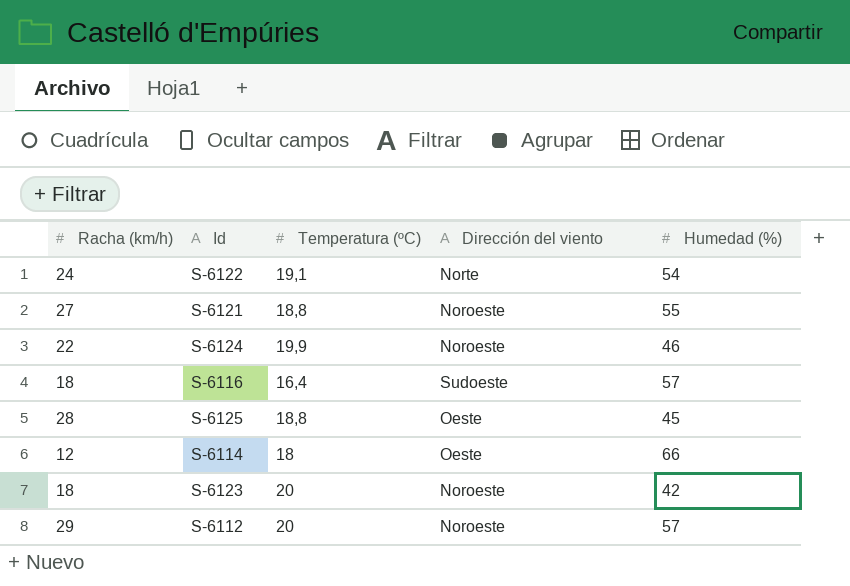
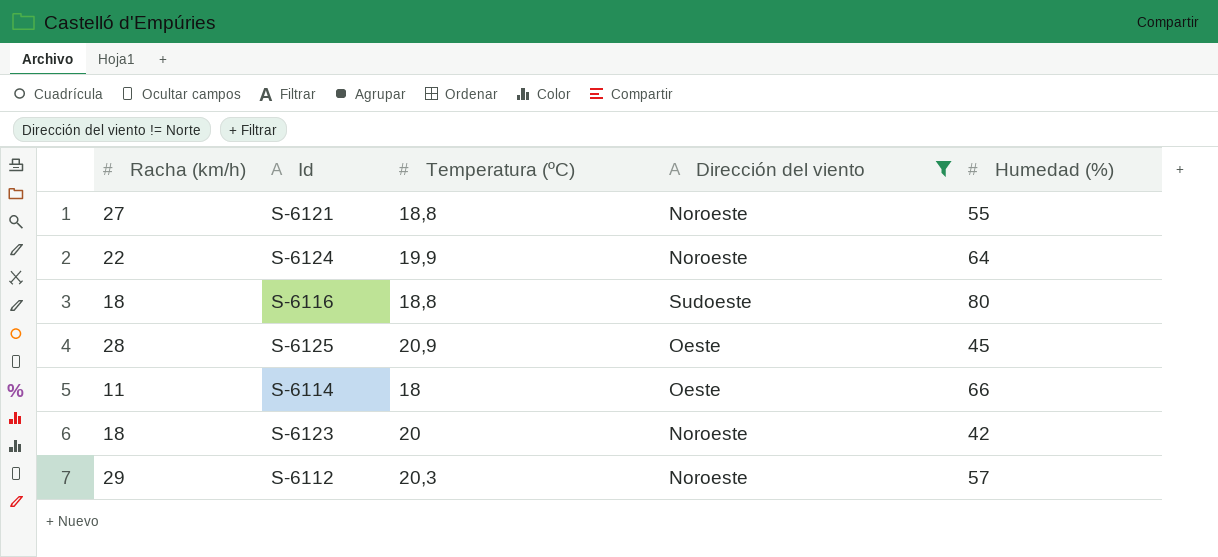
filter: none -> Dirección del viento != Norte
S-6124 | Humedad (%): 46 -> 64
S-6116 | Temperatura (ºC): 16,4 -> 18,8
S-6116 | Humedad (%): 57 -> 80
S-6125 | Temperatura (ºC): 18,8 -> 20,9
S-6114 | Racha (km/h): 12 -> 11
S-6112 | Temperatura (ºC): 20 -> 20,3

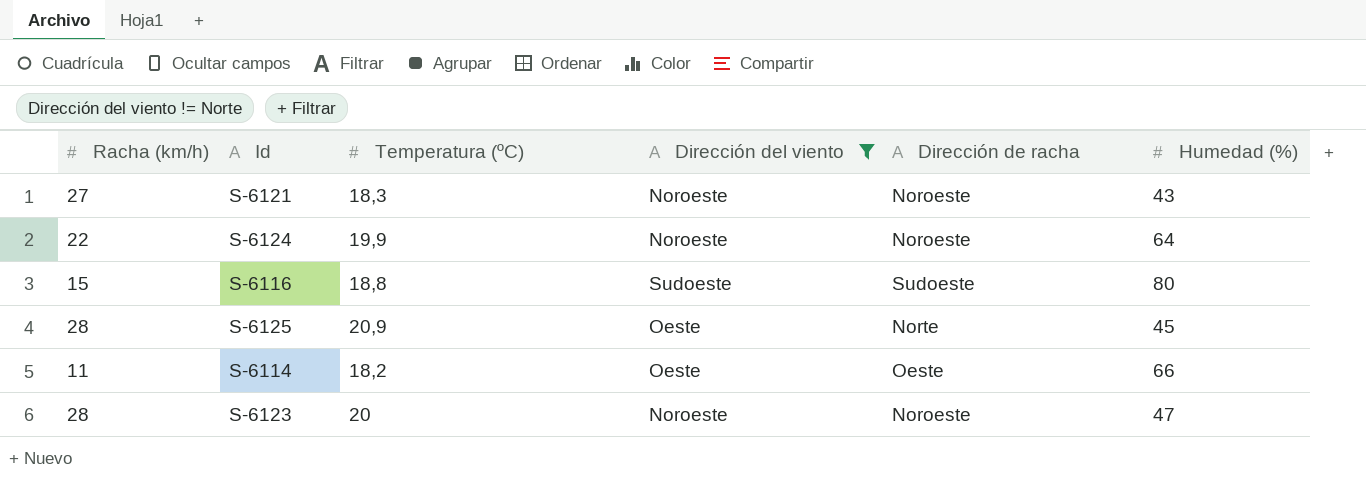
column Dirección de racha | position: none -> 5
row S-6112: 29 | 20,3 | Noroeste | 57 -> none
S-6121 | Temperatura (ºC): 18,8 -> 18,3
S-6121 | Humedad (%): 55 -> 43
S-6116 | Racha (km/h): 18 -> 15
S-6114 | Temperatura (ºC): 18 -> 18,2
S-6123 | Racha (km/h): 18 -> 28
S-6123 | Humedad (%): 42 -> 47

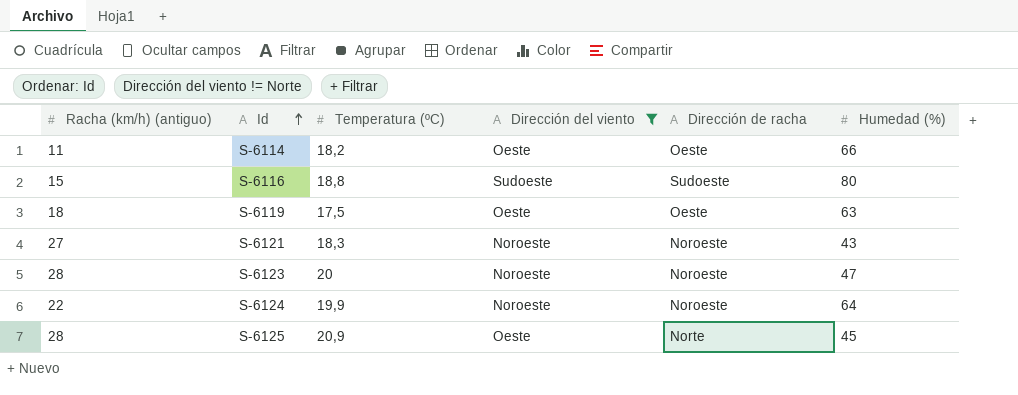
row order: none -> Id ascending
column name: Racha (km/h) -> Racha (km/h) (antiguo)
row S-6119: none -> 18 | 17,5 | Oeste | Oeste | 63

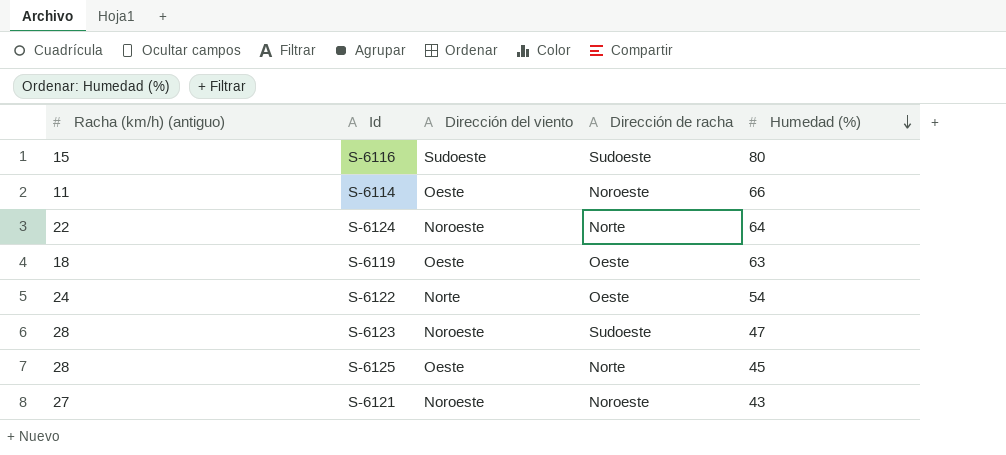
filter: Dirección del viento != Norte -> none
row order: Id ascending -> Humedad (%) descending
column Temperatura (ºC) | position: 3 -> none
S-6114 | Dirección de racha: Oeste -> Noroeste
S-6124 | Dirección de racha: Noroeste -> Norte
S-6123 | Dirección de racha: Noroeste -> Sudoeste

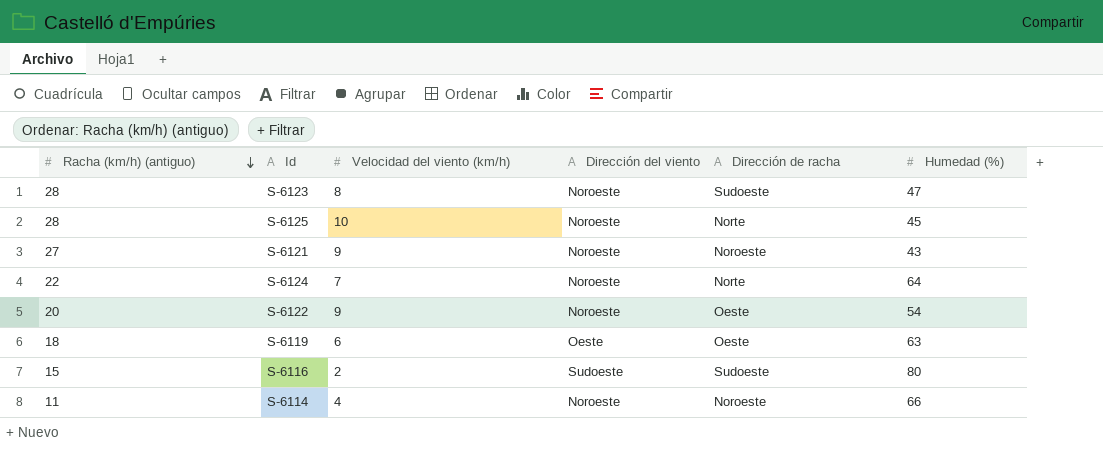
row order: Humedad (%) descending -> Racha (km/h) (antiguo) descending
column Velocidad del viento (km/h) | position: none -> 3
S-6125 | Dirección del viento: Oeste -> Noroeste
S-6122 | Racha (km/h) (antiguo): 24 -> 20
S-6122 | Dirección del viento: Norte -> Noroeste
S-6114 | Dirección del viento: Oeste -> Noroeste

